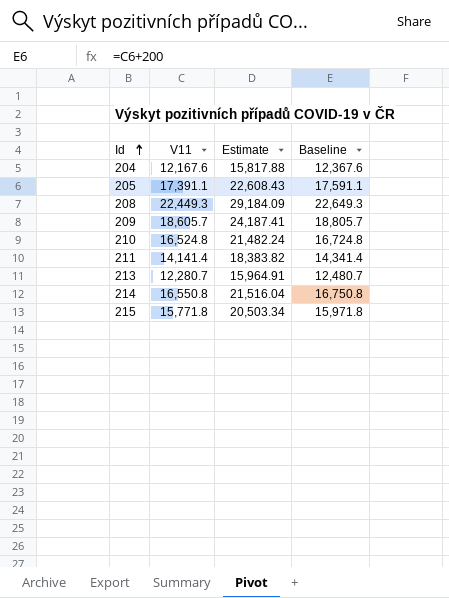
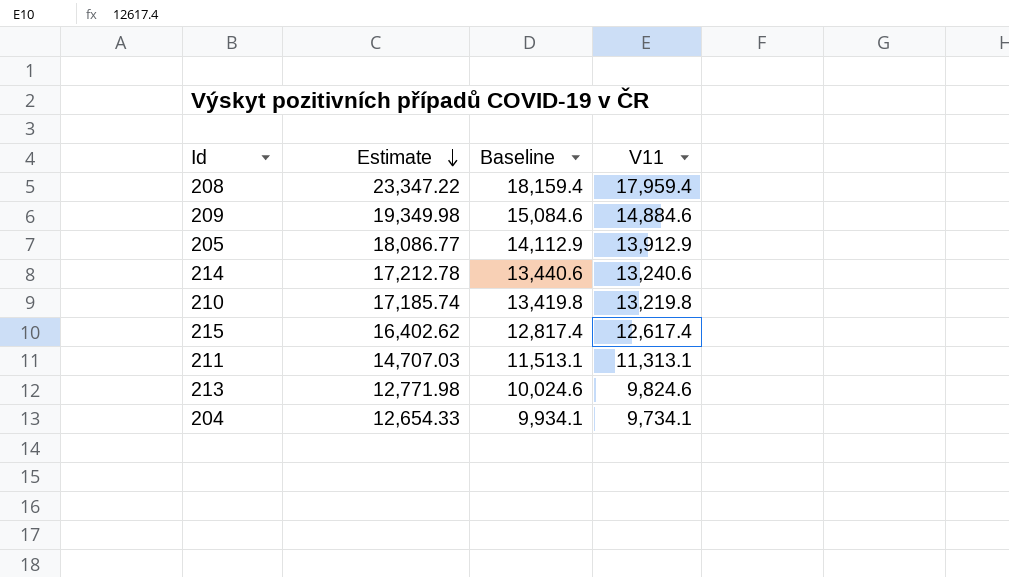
row order: Id ascending -> Estimate descending
column V11 | position: 2 -> 4
208 | Estimate: 29,184.09 -> 23,347.22
208 | Baseline: 22,649.3 -> 18,159.4
208 | V11: 22,449.3 -> 17,959.4
209 | Estimate: 24,187.41 -> 19,349.98
209 | Baseline: 18,805.7 -> 15,084.6
209 | V11: 18,605.7 -> 14,884.6
205 | Estimate: 22,608.43 -> 18,086.77
205 | Baseline: 17,591.1 -> 14,112.9
205 | V11: 17,391.1 -> 13,912.9
214 | Estimate: 21,516.04 -> 17,212.78
214 | Baseline: 16,750.8 -> 13,440.6
214 | V11: 16,550.8 -> 13,240.6
210 | Estimate: 21,482.24 -> 17,185.74
210 | Baseline: 16,724.8 -> 13,419.8
210 | V11: 16,524.8 -> 13,219.8
215 | Estimate: 20,503.34 -> 16,402.62
215 | Baseline: 15,971.8 -> 12,817.4
215 | V11: 15,771.8 -> 12,617.4
211 | Estimate: 18,383.82 -> 14,707.03
211 | Baseline: 14,341.4 -> 11,513.1
211 | V11: 14,141.4 -> 11,313.1
213 | Estimate: 15,964.91 -> 12,771.98
213 | Baseline: 12,480.7 -> 10,024.6
213 | V11: 12,280.7 -> 9,824.6
204 | Estimate: 15,817.88 -> 12,654.33
204 | Baseline: 12,367.6 -> 9,934.1
204 | V11: 12,167.6 -> 9,734.1

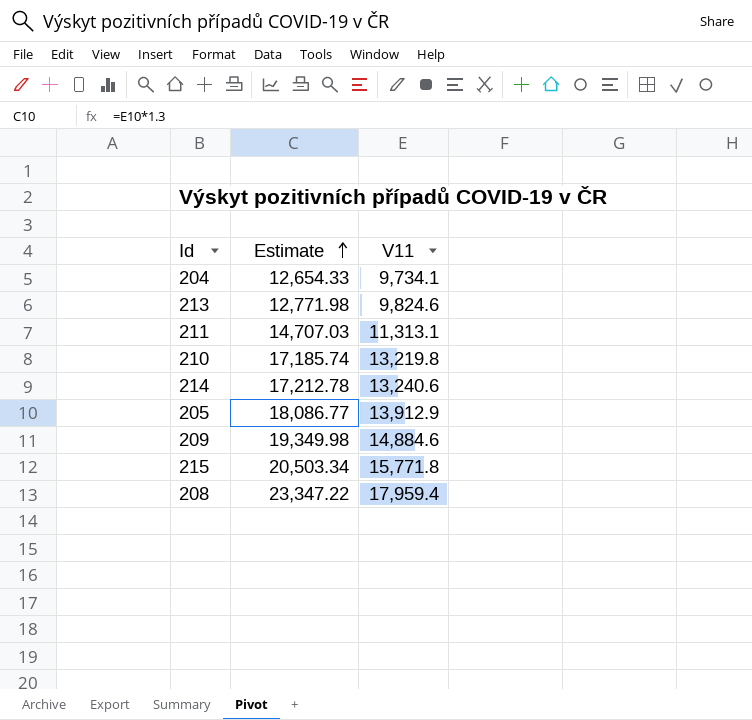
row order: Estimate descending -> Estimate ascending
column Baseline | formula: [V11] + 200 -> none
215 | Estimate: 16,402.62 -> 20,503.34
215 | V11: 12,617.4 -> 15,771.8

